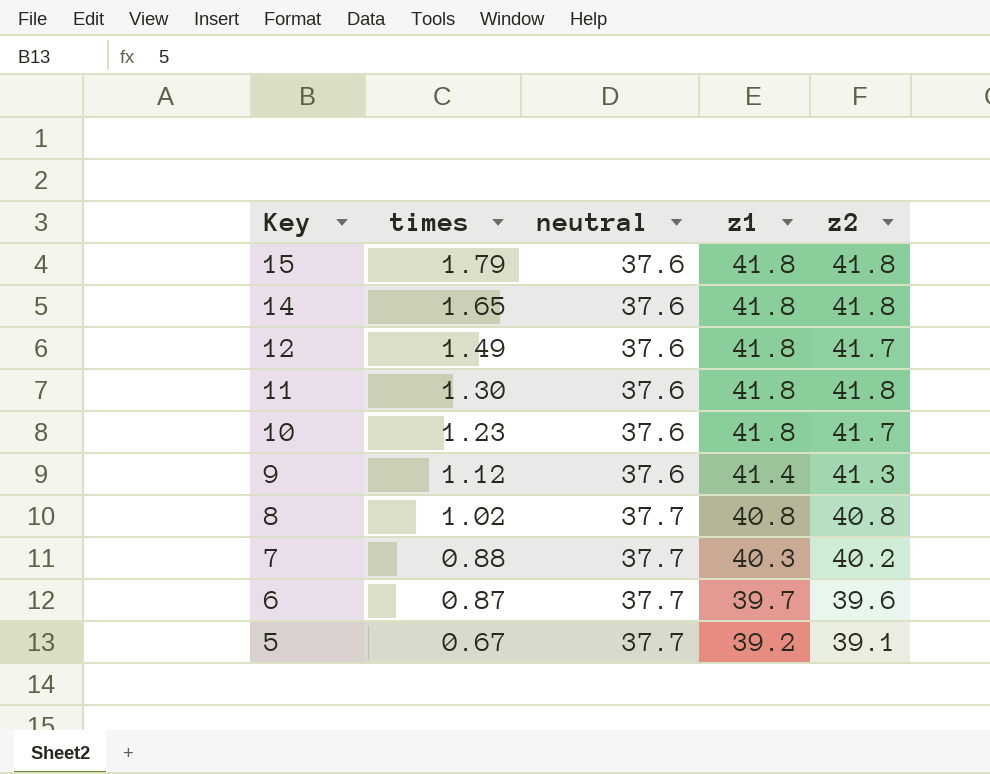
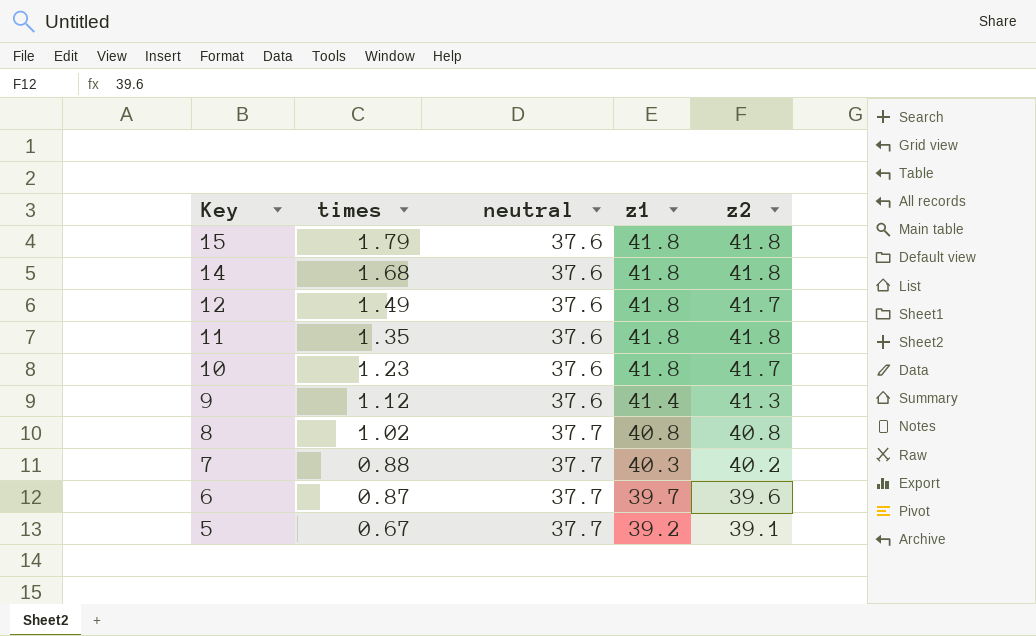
14 | times: 1.65 -> 1.68
11 | times: 1.30 -> 1.35

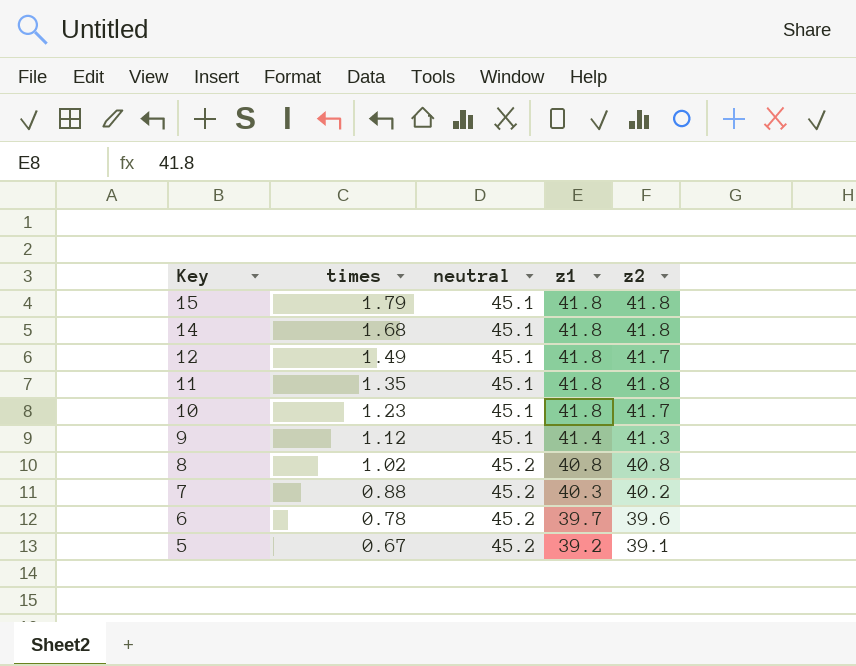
15 | neutral: 37.6 -> 45.1
14 | neutral: 37.6 -> 45.1
12 | neutral: 37.6 -> 45.1
11 | neutral: 37.6 -> 45.1
10 | neutral: 37.6 -> 45.1
9 | neutral: 37.6 -> 45.1
8 | neutral: 37.7 -> 45.2
7 | neutral: 37.7 -> 45.2
6 | times: 0.87 -> 0.78
6 | neutral: 37.7 -> 45.2
5 | neutral: 37.7 -> 45.2

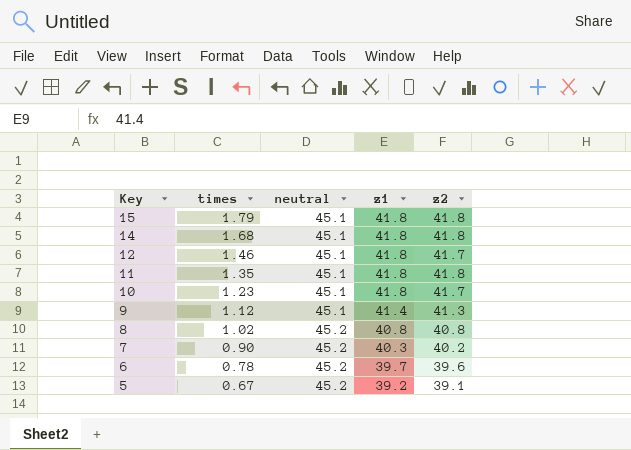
12 | times: 1.49 -> 1.46
7 | times: 0.88 -> 0.90

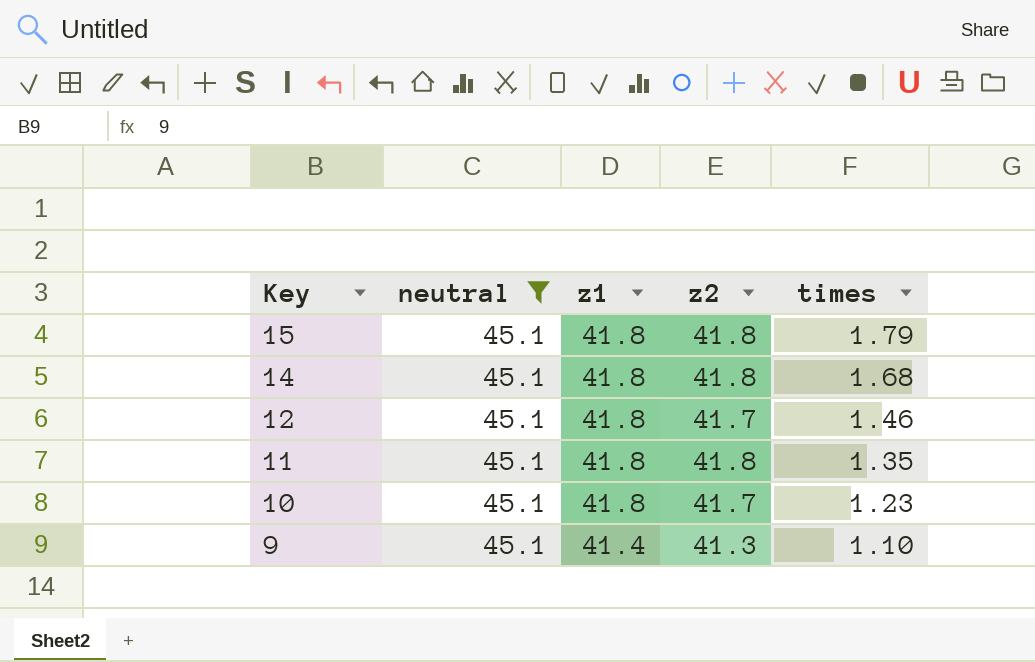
filter: none -> neutral = 45.1
column times | position: 2 -> 5
9 | times: 1.12 -> 1.10

